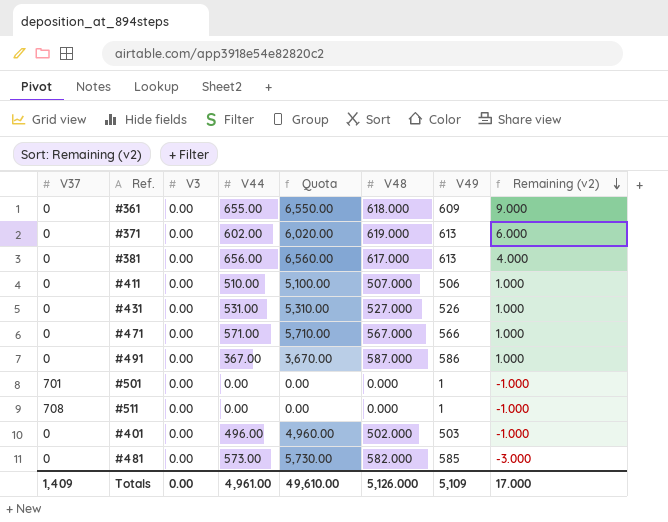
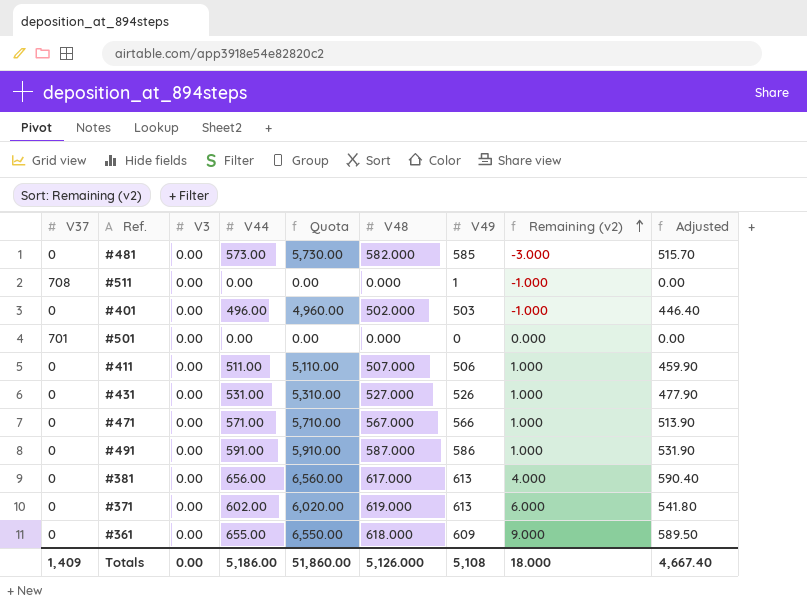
row order: Remaining (v2) descending -> Remaining (v2) ascending
column Adjusted | formula: none -> [V44] * 0.9
#501 | V49: 1 -> 0
#501 | Remaining (v2): -1.000 -> 0.000
#411 | V44: 510.00 -> 511.00
#411 | Quota: 5,100.00 -> 5,110.00
#491 | V44: 367.00 -> 591.00
#491 | Quota: 3,670.00 -> 5,910.00
Totals | V44: 4,961.00 -> 5,186.00
Totals | Quota: 49,610.00 -> 51,860.00
Totals | V49: 5,109 -> 5,108
Totals | Remaining (v2): 17.000 -> 18.000

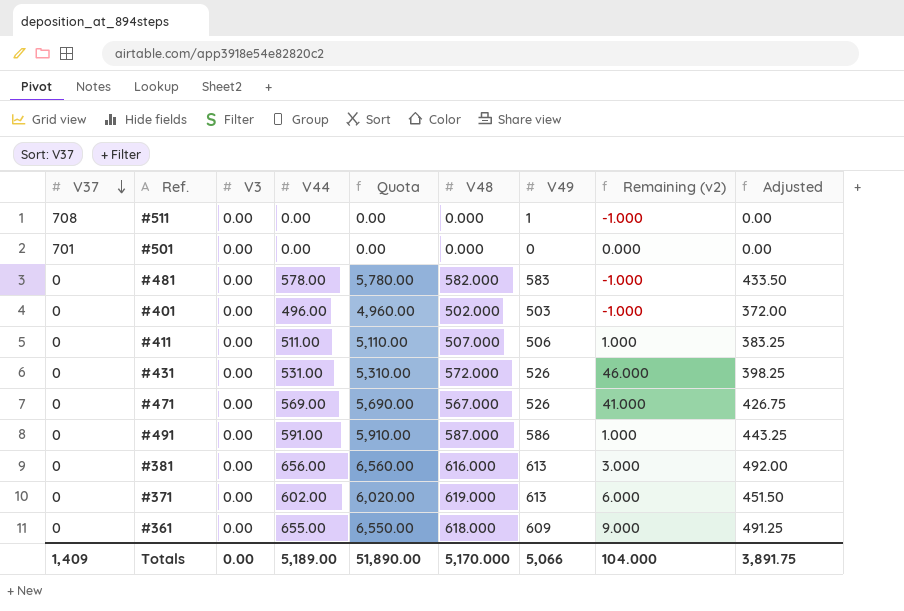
row order: Remaining (v2) ascending -> V37 descending
column Adjusted | formula: [V44] * 0.9 -> [V44] * 0.75
#481 | V44: 573.00 -> 578.00
#481 | Quota: 5,730.00 -> 5,780.00
#481 | V49: 585 -> 583
#481 | Remaining (v2): -3.000 -> -1.000
#431 | V48: 527.000 -> 572.000
#431 | Remaining (v2): 1.000 -> 46.000
#471 | V44: 571.00 -> 569.00
#471 | Quota: 5,710.00 -> 5,690.00
#471 | V49: 566 -> 526
#471 | Remaining (v2): 1.000 -> 41.000
#381 | V48: 617.000 -> 616.000
#381 | Remaining (v2): 4.000 -> 3.000
Totals | V44: 5,186.00 -> 5,189.00
Totals | Quota: 51,860.00 -> 51,890.00
Totals | V48: 5,126.000 -> 5,170.000
Totals | V49: 5,108 -> 5,066
Totals | Remaining (v2): 18.000 -> 104.000
Totals | Adjusted: 4,667.40 -> 3,891.75

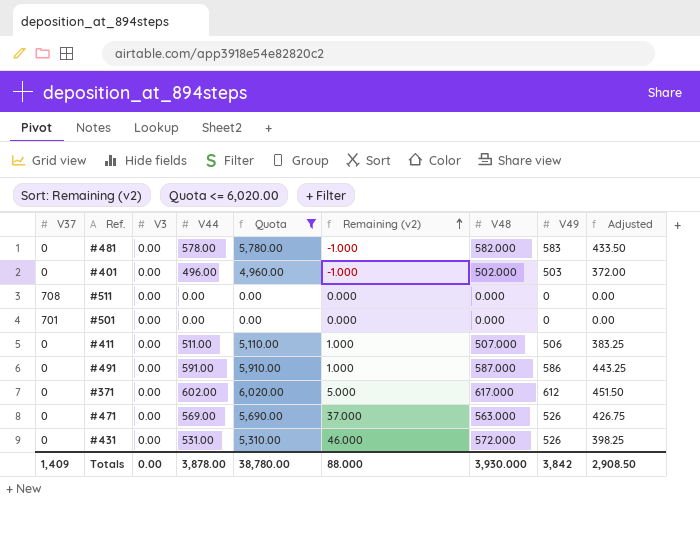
filter: none -> Quota <= 6,020.00
row order: V37 descending -> Remaining (v2) ascending
column Remaining (v2) | position: 8 -> 6
#511 | Remaining (v2): -1.000 -> 0.000
#511 | V49: 1 -> 0
#371 | Remaining (v2): 6.000 -> 5.000
#371 | V48: 619.000 -> 617.000
#371 | V49: 613 -> 612
#471 | Remaining (v2): 41.000 -> 37.000
#471 | V48: 567.000 -> 563.000
Totals | V44: 5,189.00 -> 3,878.00
Totals | Quota: 51,890.00 -> 38,780.00
Totals | Remaining (v2): 104.000 -> 88.000
Totals | V48: 5,170.000 -> 3,930.000
Totals | V49: 5,066 -> 3,842
Totals | Adjusted: 3,891.75 -> 2,908.50

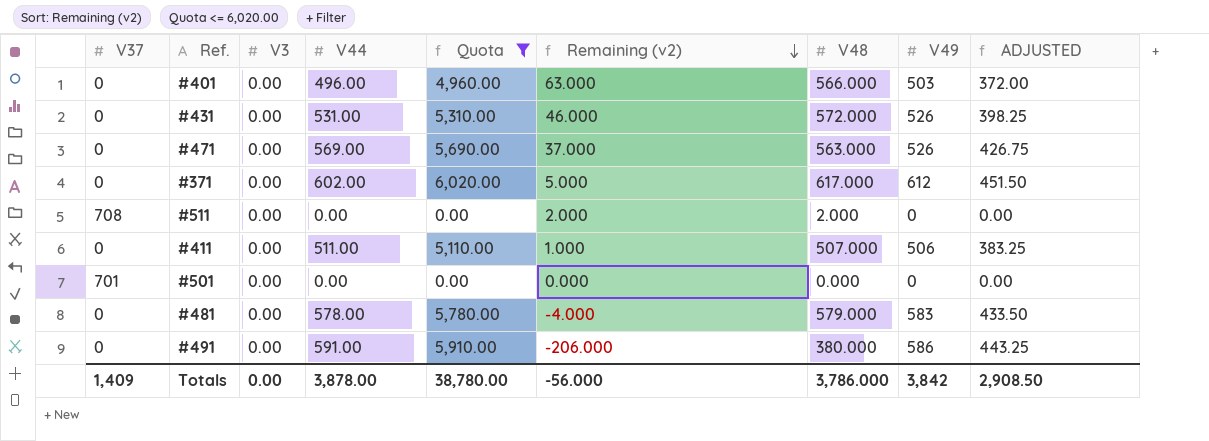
row order: Remaining (v2) ascending -> Remaining (v2) descending
column name: Adjusted -> ADJUSTED
#401 | Remaining (v2): -1.000 -> 63.000
#401 | V48: 502.000 -> 566.000
#511 | Remaining (v2): 0.000 -> 2.000
#511 | V48: 0.000 -> 2.000
#481 | Remaining (v2): -1.000 -> -4.000
#481 | V48: 582.000 -> 579.000
#491 | Remaining (v2): 1.000 -> -206.000
#491 | V48: 587.000 -> 380.000
Totals | Remaining (v2): 88.000 -> -56.000
Totals | V48: 3,930.000 -> 3,786.000

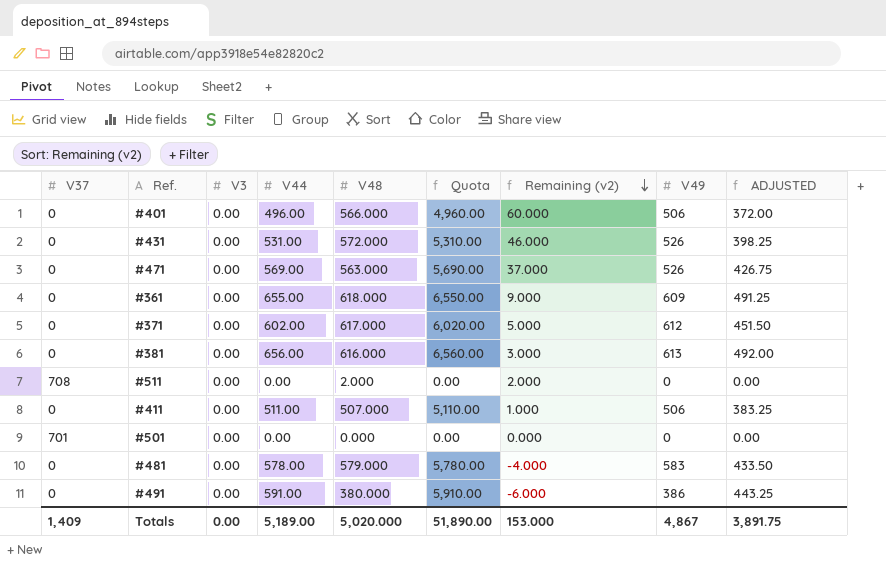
filter: Quota <= 6,020.00 -> none
column V48 | position: 7 -> 5
#401 | Remaining (v2): 63.000 -> 60.000
#401 | V49: 503 -> 506
#491 | Remaining (v2): -206.000 -> -6.000
#491 | V49: 586 -> 386
Totals | V44: 3,878.00 -> 5,189.00
Totals | V48: 3,786.000 -> 5,020.000
Totals | Quota: 38,780.00 -> 51,890.00
Totals | Remaining (v2): -56.000 -> 153.000
Totals | V49: 3,842 -> 4,867
Totals | ADJUSTED: 2,908.50 -> 3,891.75

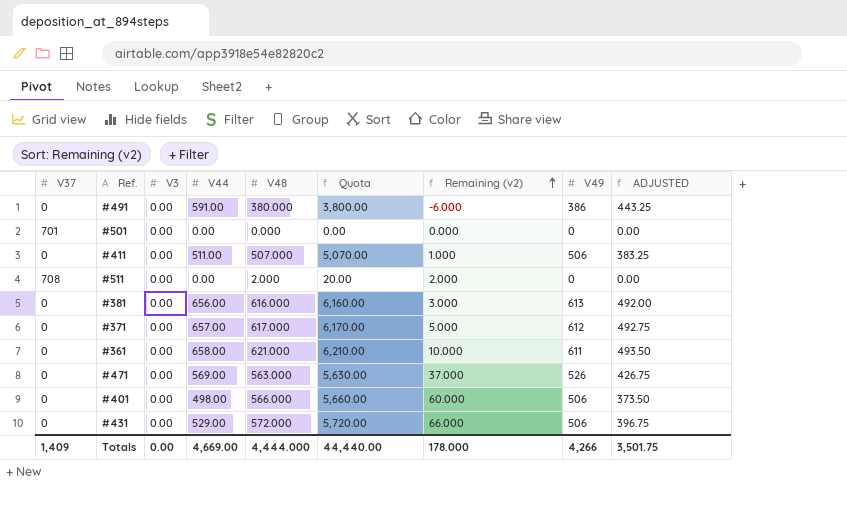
row order: Remaining (v2) descending -> Remaining (v2) ascending
column Quota | formula: [V44] * 10 -> [V48] * 10
row #481: 0 | 0.00 | 578.00 | 579.000 | 5,780.00 | -4.000 | 583 | 433.50 -> none
#371 | V44: 602.00 -> 657.00
#371 | ADJUSTED: 451.50 -> 492.75
#361 | V44: 655.00 -> 658.00
#361 | V48: 618.000 -> 621.000
#361 | Remaining (v2): 9.000 -> 10.000
#361 | V49: 609 -> 611
#361 | ADJUSTED: 491.25 -> 493.50
#401 | V44: 496.00 -> 498.00
#401 | ADJUSTED: 372.00 -> 373.50
#431 | V44: 531.00 -> 529.00
#431 | Remaining (v2): 46.000 -> 66.000
#431 | V49: 526 -> 506
#431 | ADJUSTED: 398.25 -> 396.75
Totals | V44: 5,189.00 -> 4,669.00
Totals | V48: 5,020.000 -> 4,444.000
Totals | Quota: 51,890.00 -> 44,440.00
Totals | Remaining (v2): 153.000 -> 178.000
Totals | V49: 4,867 -> 4,266
Totals | ADJUSTED: 3,891.75 -> 3,501.75

